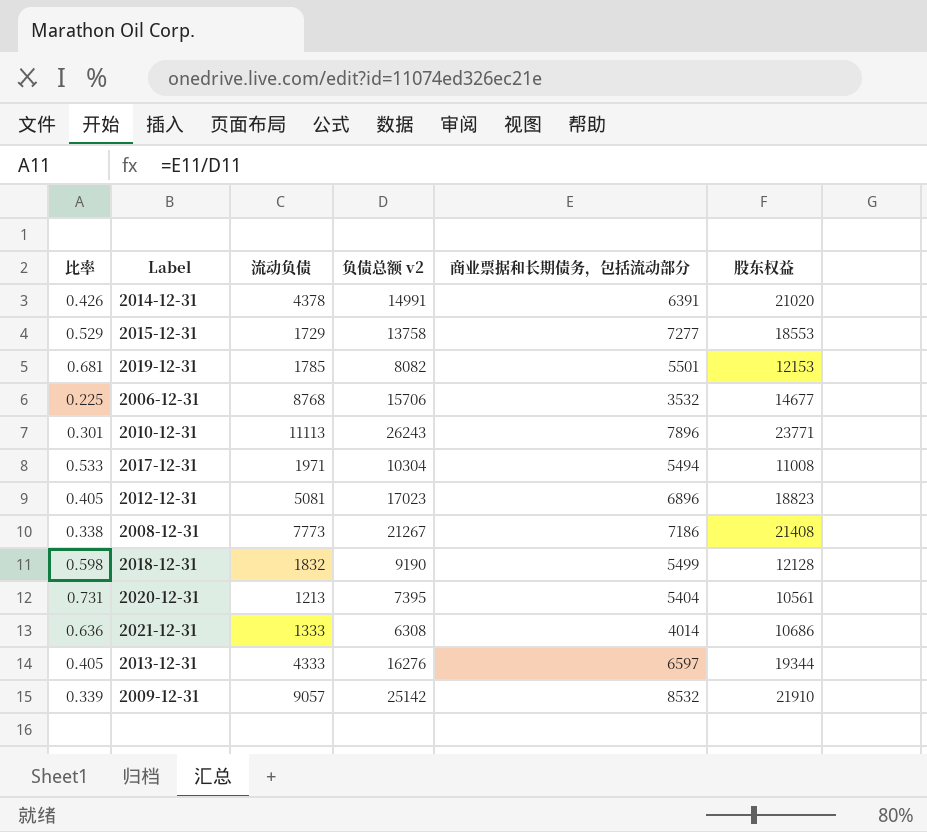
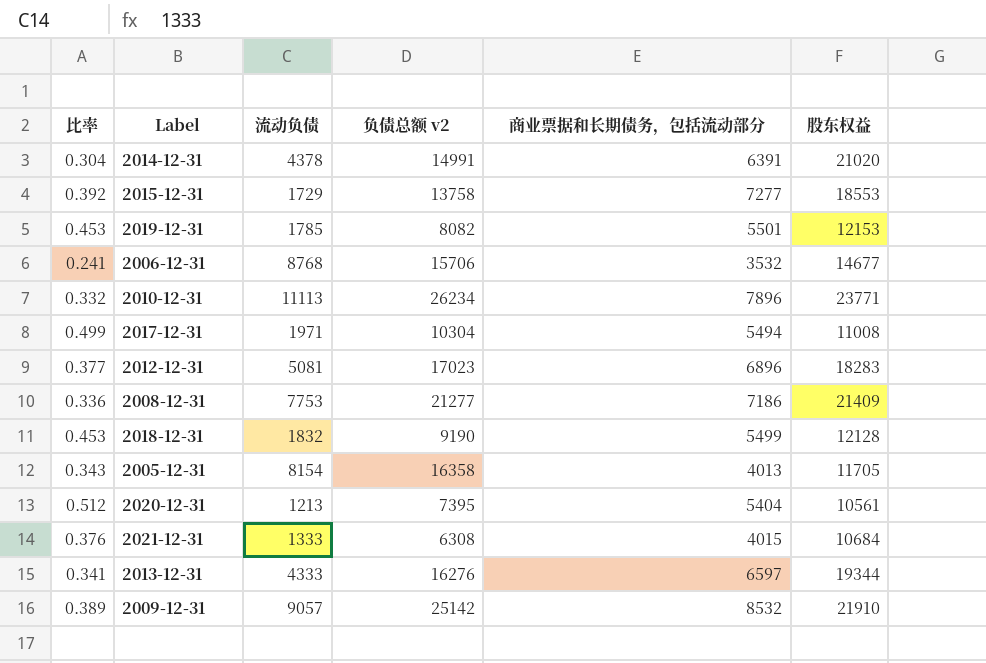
column 比率 | formula: [商业票据和长期债务，包括流动部分] / [负债总额 v2] -> [商业票据和长期债务，包括流动部分] / [股东权益]
2010-12-31 | 负债总额 v2: 26243 -> 26234
2012-12-31 | 股东权益: 18823 -> 18283
2008-12-31 | 流动负债: 7773 -> 7753
2008-12-31 | 负债总额 v2: 21267 -> 21277
2008-12-31 | 股东权益: 21408 -> 21409
row 2005-12-31: none -> 0.343 | 8154 | 16358 | 4013 | 11705
2021-12-31 | 商业票据和长期债务，包括流动部分: 4014 -> 4015
2021-12-31 | 股东权益: 10686 -> 10684

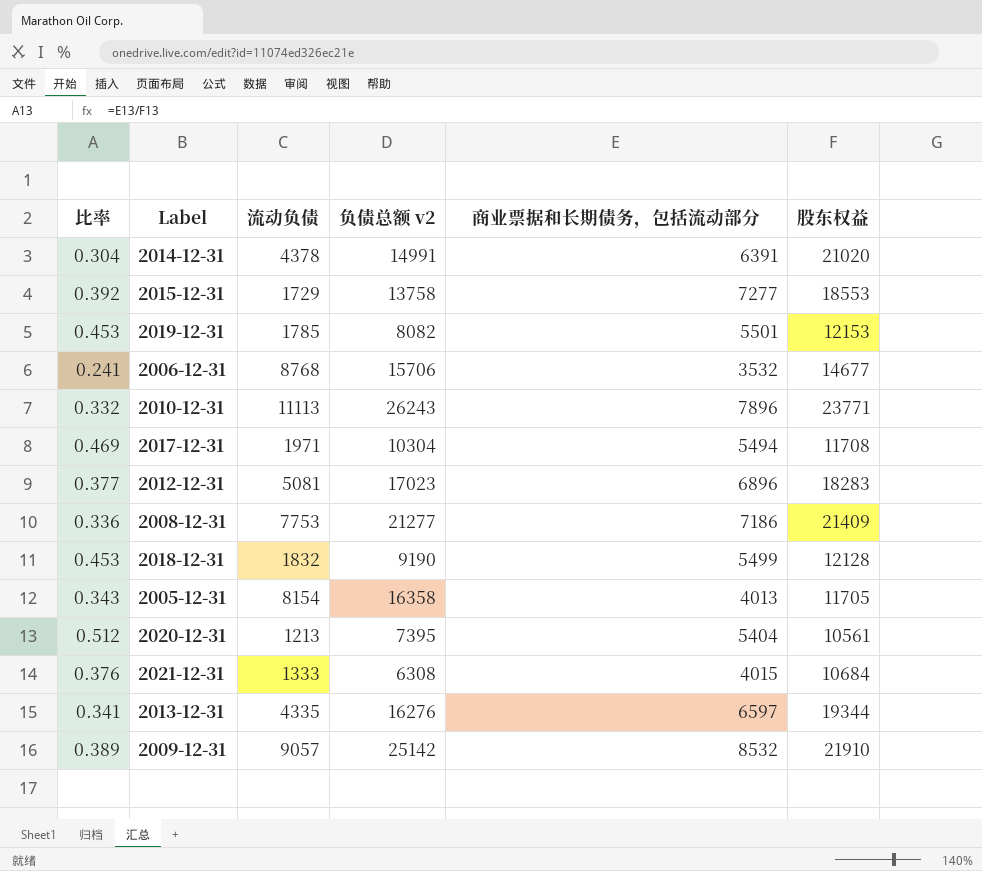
2010-12-31 | 负债总额 v2: 26234 -> 26243
2017-12-31 | 比率: 0.499 -> 0.469
2017-12-31 | 股东权益: 11008 -> 11708
2013-12-31 | 流动负债: 4333 -> 4335

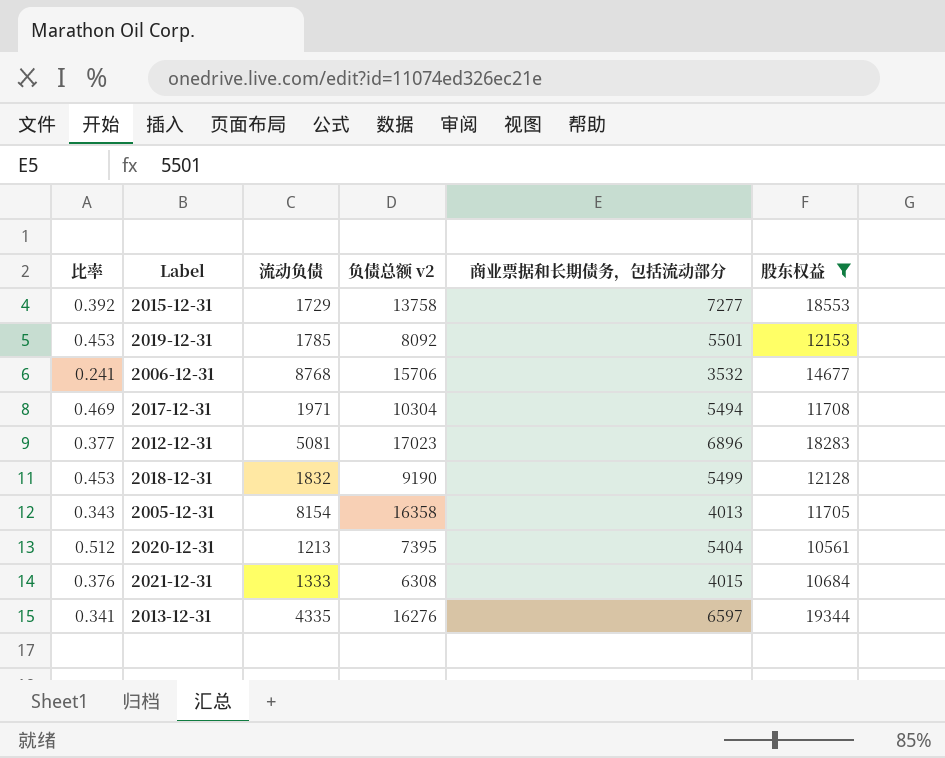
filter: none -> 股东权益 <= 19344
2019-12-31 | 负债总额 v2: 8082 -> 8092

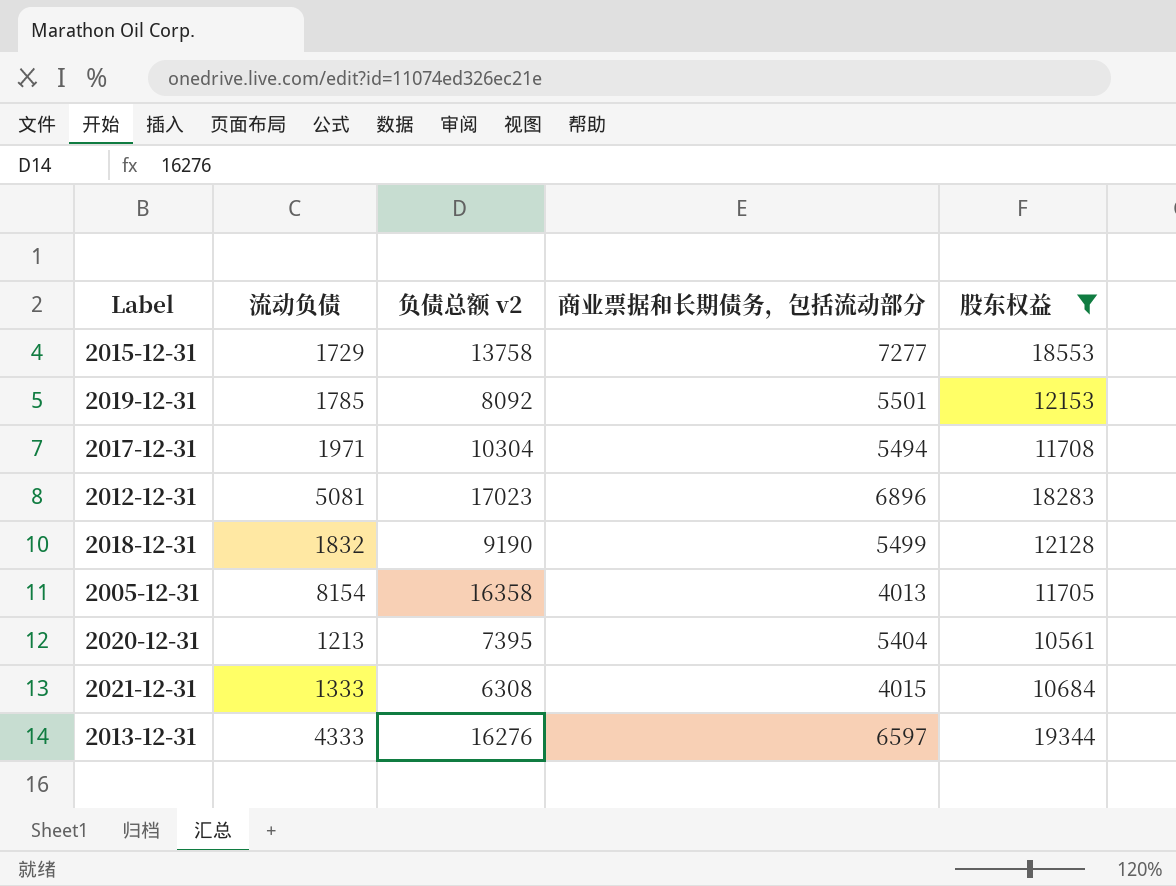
column 比率 | formula: [商业票据和长期债务，包括流动部分] / [股东权益] -> none
row 2006-12-31: 0.241 | 8768 | 15706 | 3532 | 14677 -> none
2013-12-31 | 流动负债: 4335 -> 4333

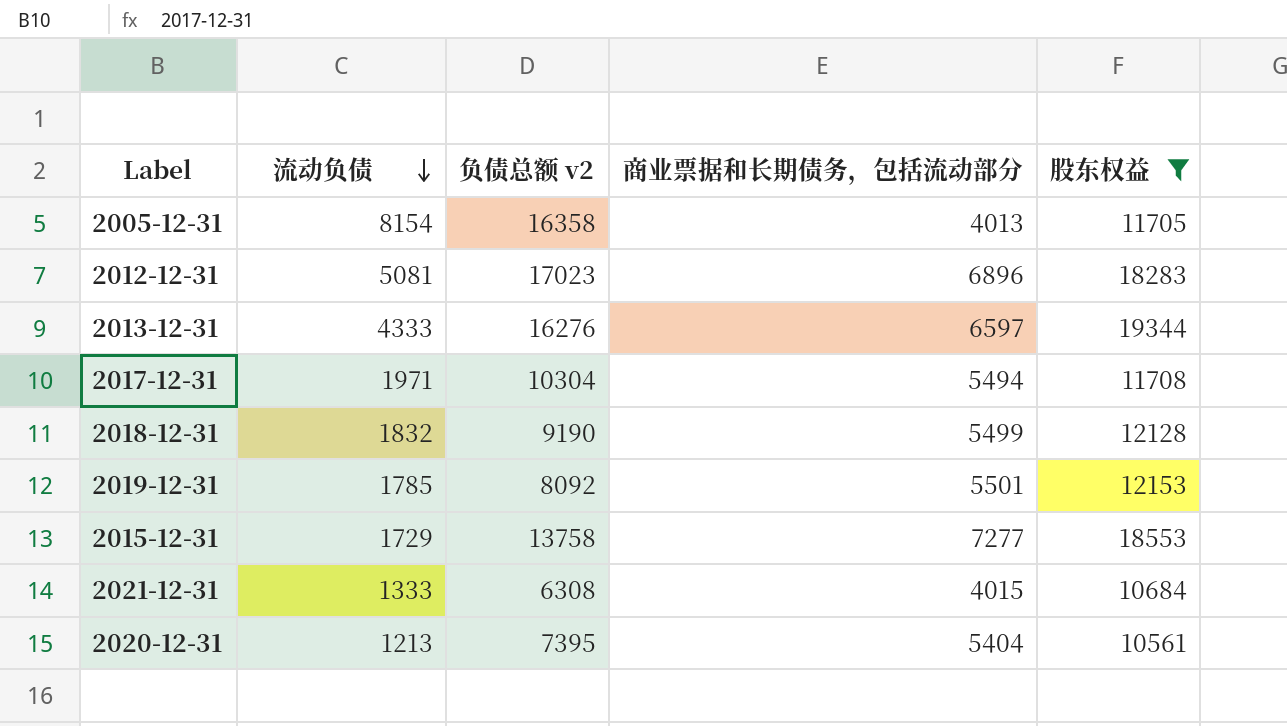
row order: none -> 流动负债 descending

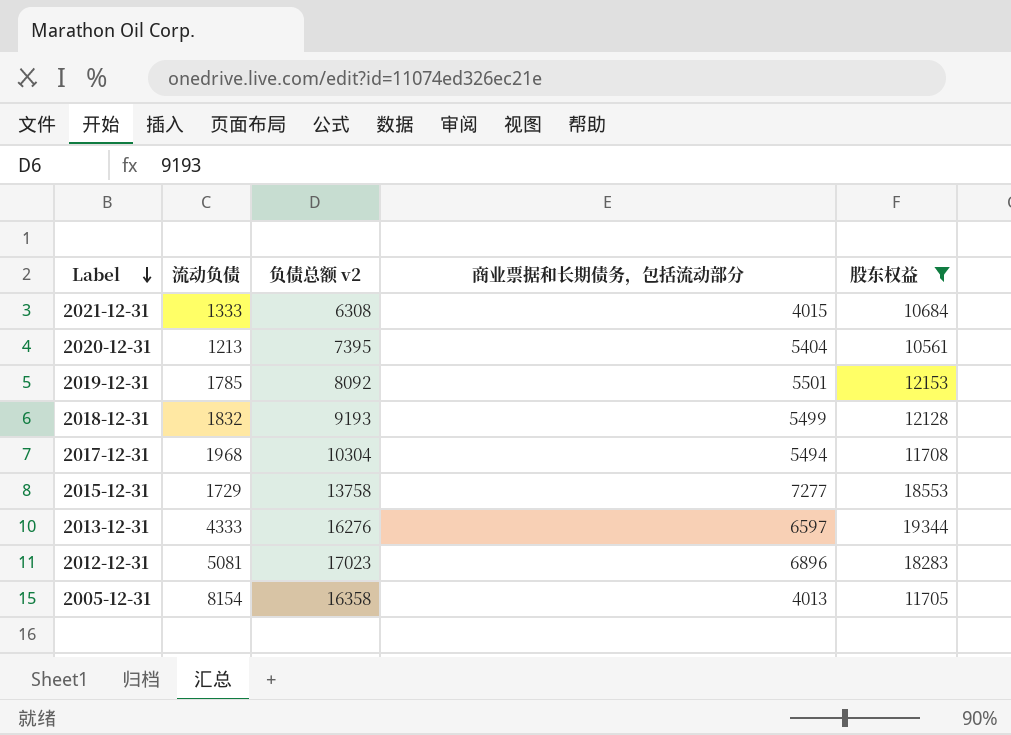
row order: 流动负债 descending -> Label descending
2018-12-31 | 负债总额 v2: 9190 -> 9193
2017-12-31 | 流动负债: 1971 -> 1968

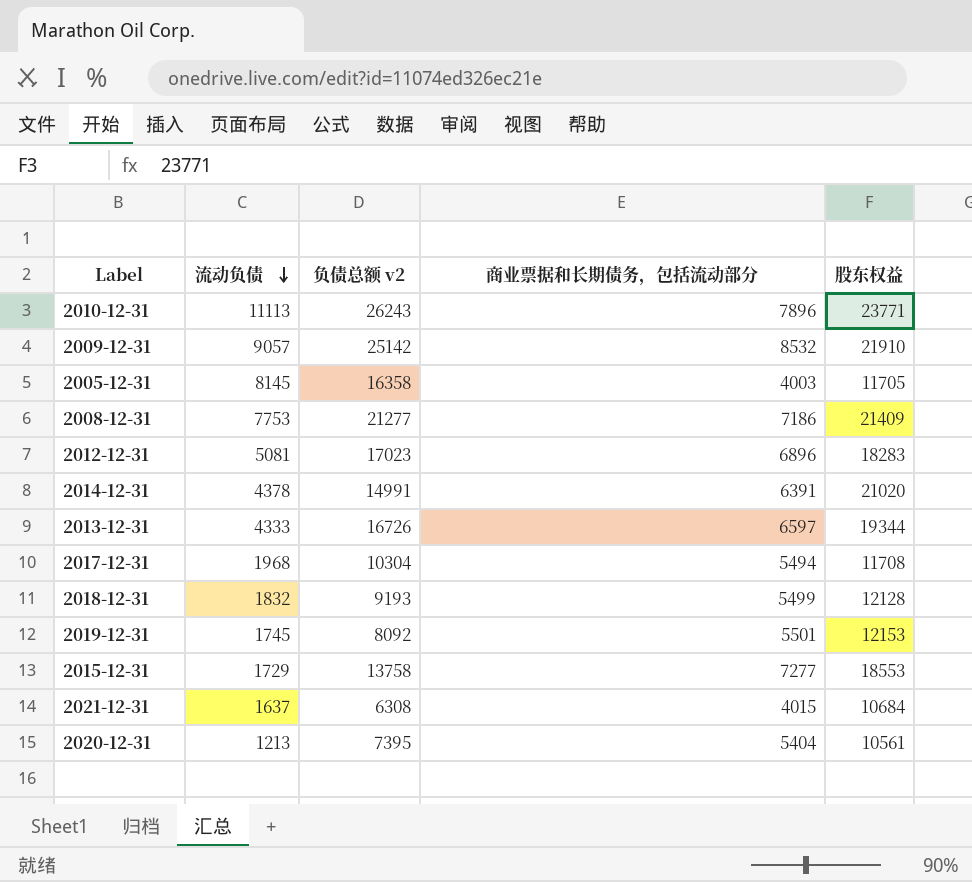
filter: 股东权益 <= 19344 -> none
row order: Label descending -> 流动负债 descending
2005-12-31 | 流动负债: 8154 -> 8145
2005-12-31 | 商业票据和长期债务，包括流动部分: 4013 -> 4003
2013-12-31 | 负债总额 v2: 16276 -> 16726
2019-12-31 | 流动负债: 1785 -> 1745
2021-12-31 | 流动负债: 1333 -> 1637

